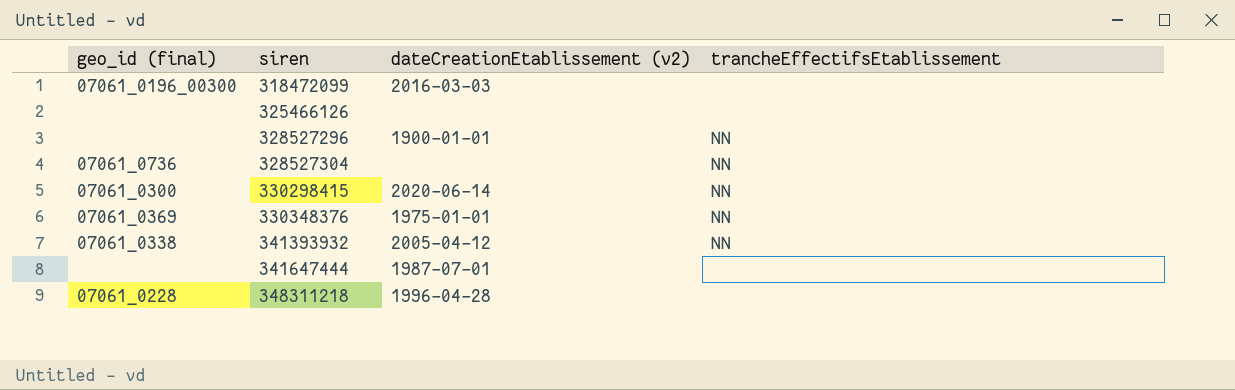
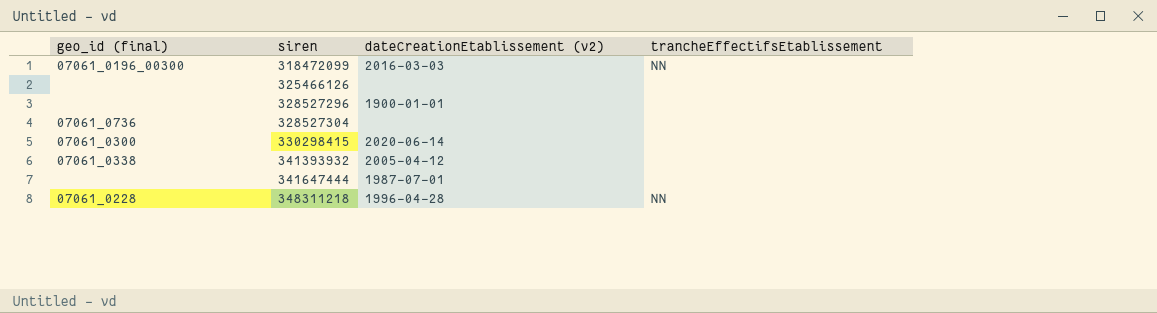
row 330348376: 07061_0369 | 1975-01-01 | NN -> none
318472099 | trancheEffectifsEtablissement: none -> NN
328527296 | trancheEffectifsEtablissement: NN -> none
328527304 | trancheEffectifsEtablissement: NN -> none
330298415 | trancheEffectifsEtablissement: NN -> none
341393932 | trancheEffectifsEtablissement: NN -> none
348311218 | trancheEffectifsEtablissement: none -> NN

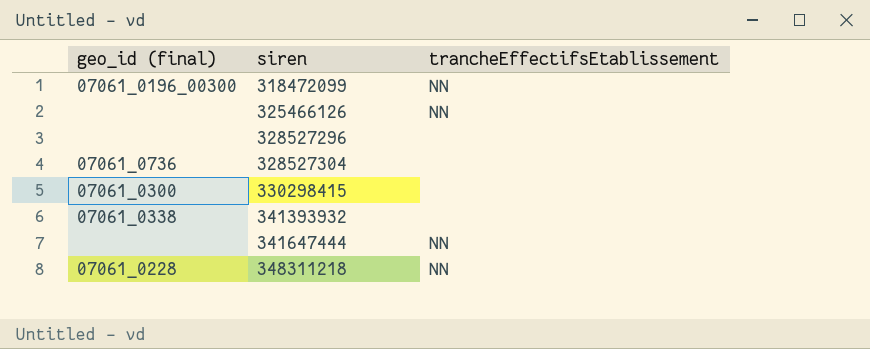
column dateCreationEtablissement (v2) | position: 3 -> none
325466126 | trancheEffectifsEtablissement: none -> NN
341647444 | trancheEffectifsEtablissement: none -> NN

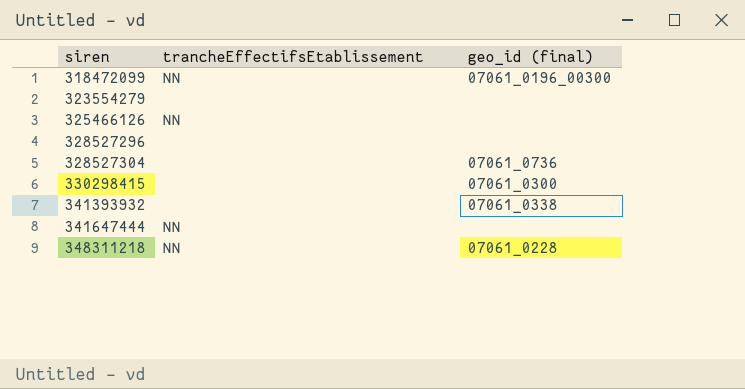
column geo_id (final) | position: 1 -> 3
row 323554279: none -> none | none

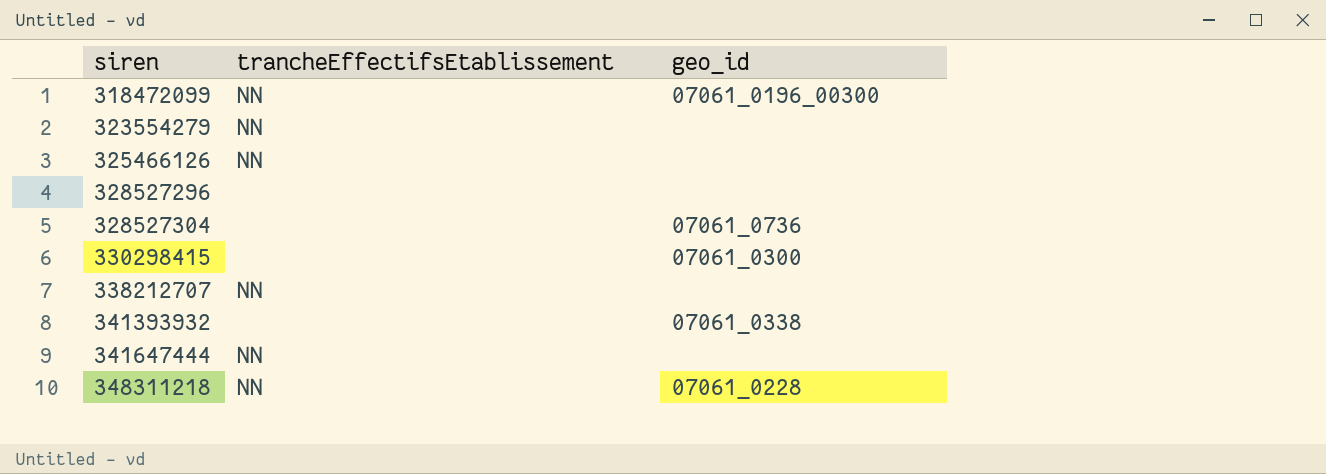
column name: geo_id (final) -> geo_id
323554279 | trancheEffectifsEtablissement: none -> NN
row 338212707: none -> NN | none

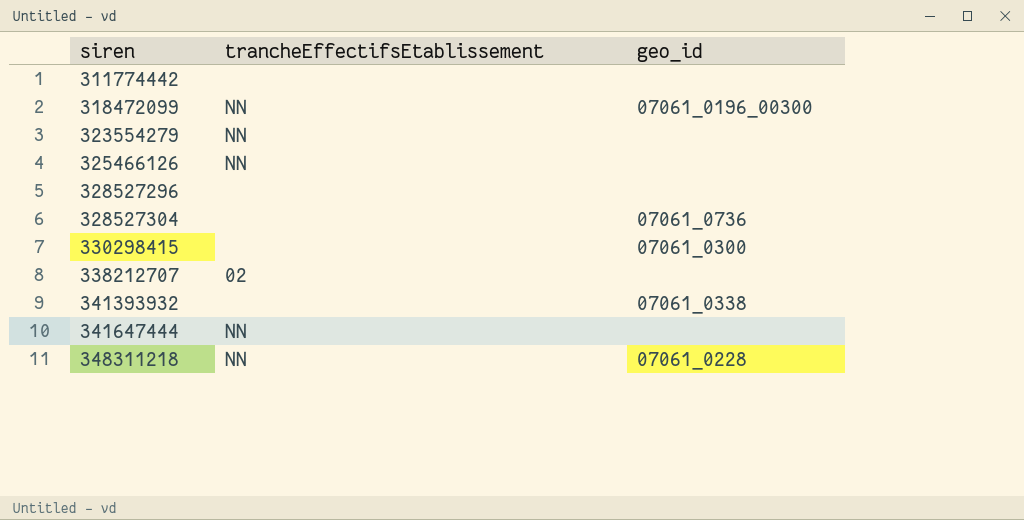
row 311774442: none -> none | none
338212707 | trancheEffectifsEtablissement: NN -> 02

